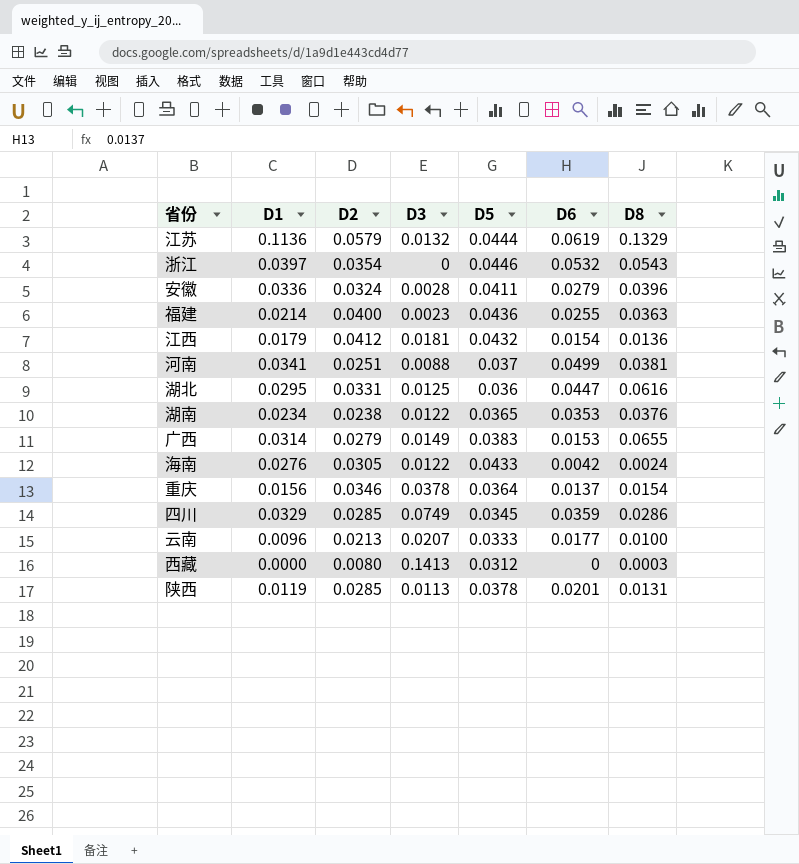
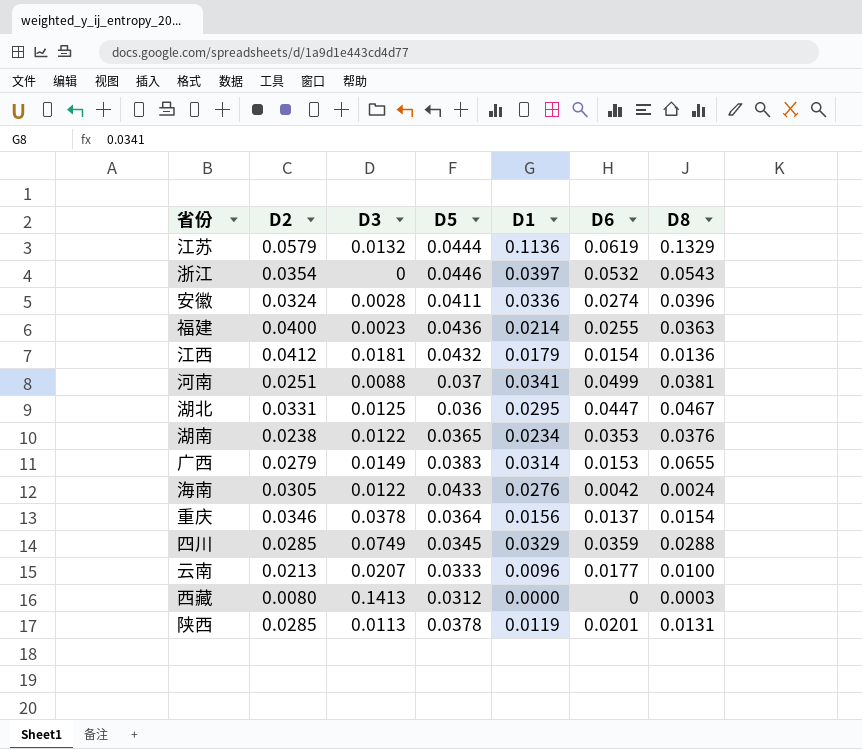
column D1 | position: 2 -> 5
安徽 | D6: 0.0279 -> 0.0274
湖北 | D8: 0.0616 -> 0.0467
四川 | D8: 0.0286 -> 0.0288

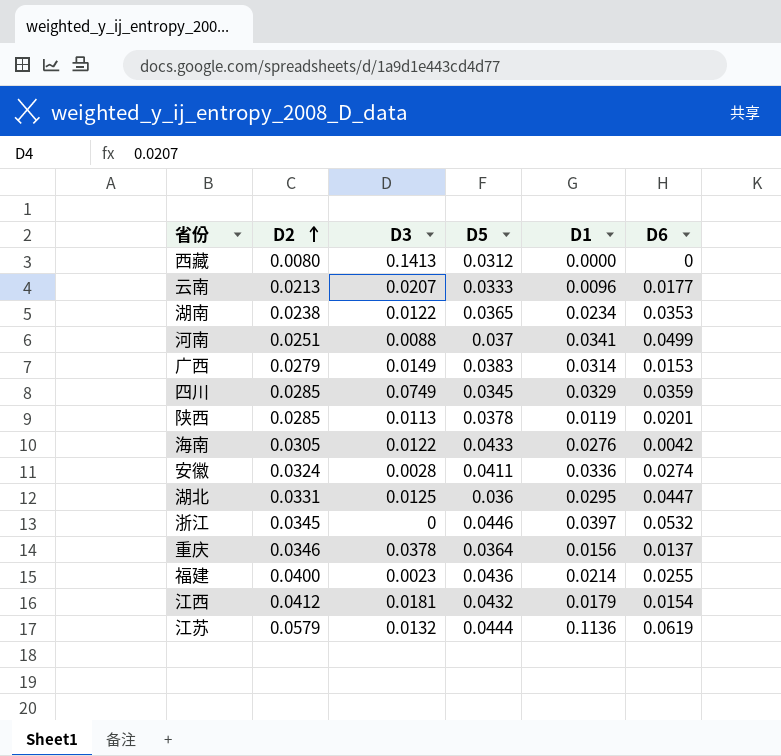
row order: none -> D2 ascending
column D8 | position: 7 -> none
浙江 | D2: 0.0354 -> 0.0345

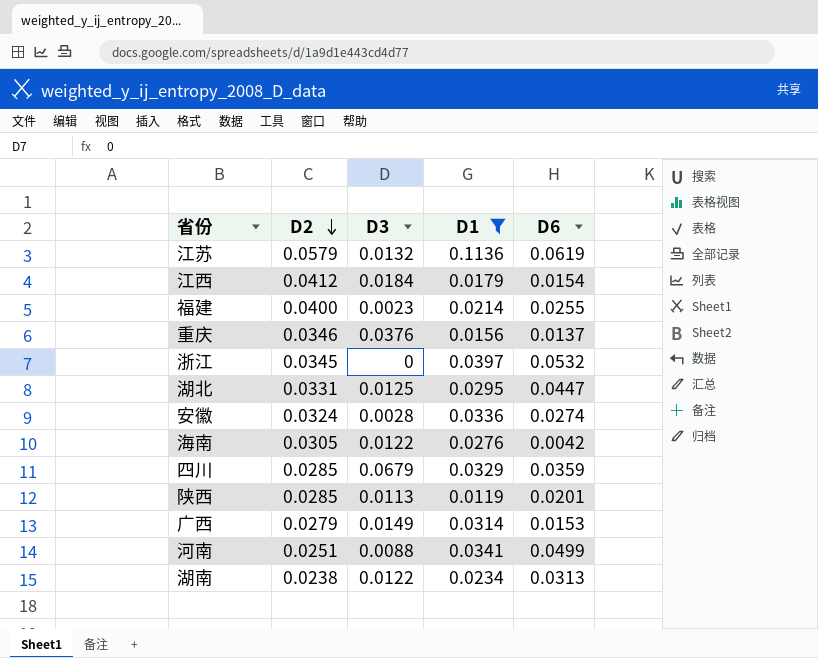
filter: none -> D1 >= 0.0119
row order: D2 ascending -> D2 descending
column D5 | position: 4 -> none
江西 | D3: 0.0181 -> 0.0184
重庆 | D3: 0.0378 -> 0.0376
四川 | D3: 0.0749 -> 0.0679
湖南 | D6: 0.0353 -> 0.0313

